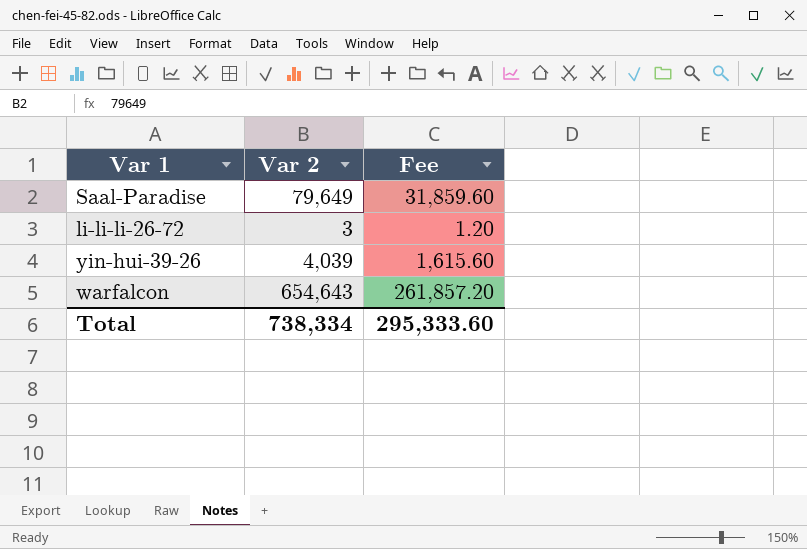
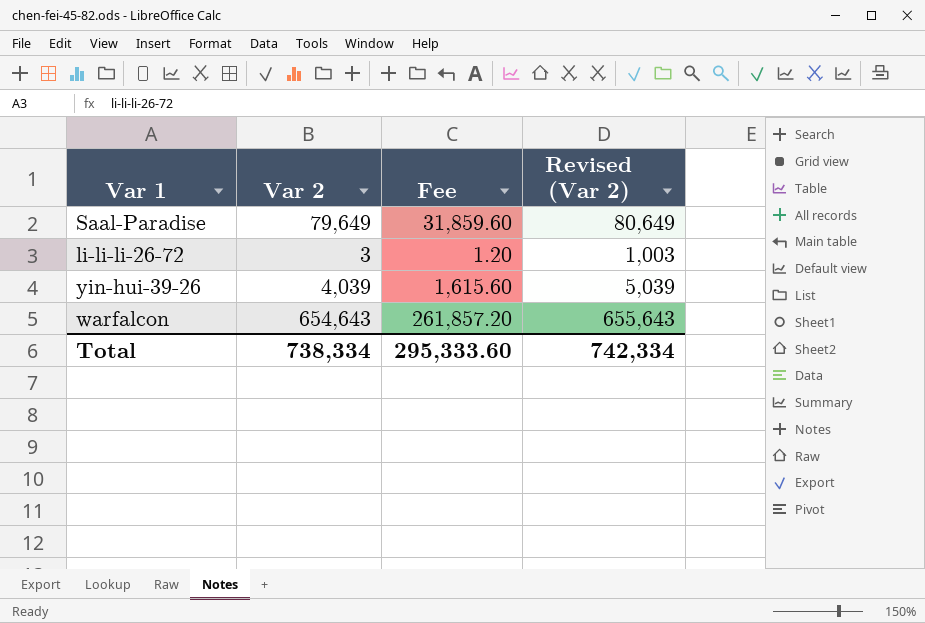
column Revised (Var 2) | formula: none -> [Var 2] + 1000

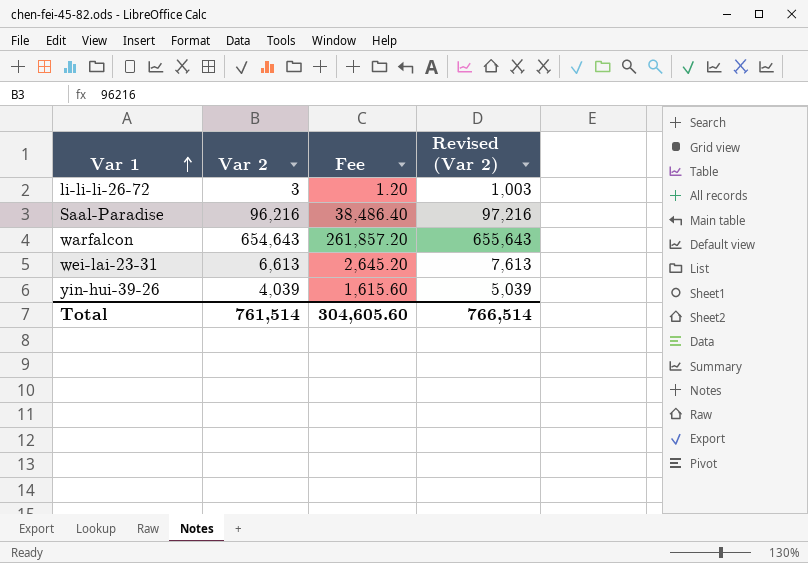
row order: none -> Var 1 ascending
Saal-Paradise | Var 2: 79,649 -> 96,216
Saal-Paradise | Fee: 31,859.60 -> 38,486.40
Saal-Paradise | Revised (Var 2): 80,649 -> 97,216
row wei-lai-23-31: none -> 6,613 | 2,645.20 | 7,613
Total | Var 2: 738,334 -> 761,514
Total | Fee: 295,333.60 -> 304,605.60
Total | Revised (Var 2): 742,334 -> 766,514

